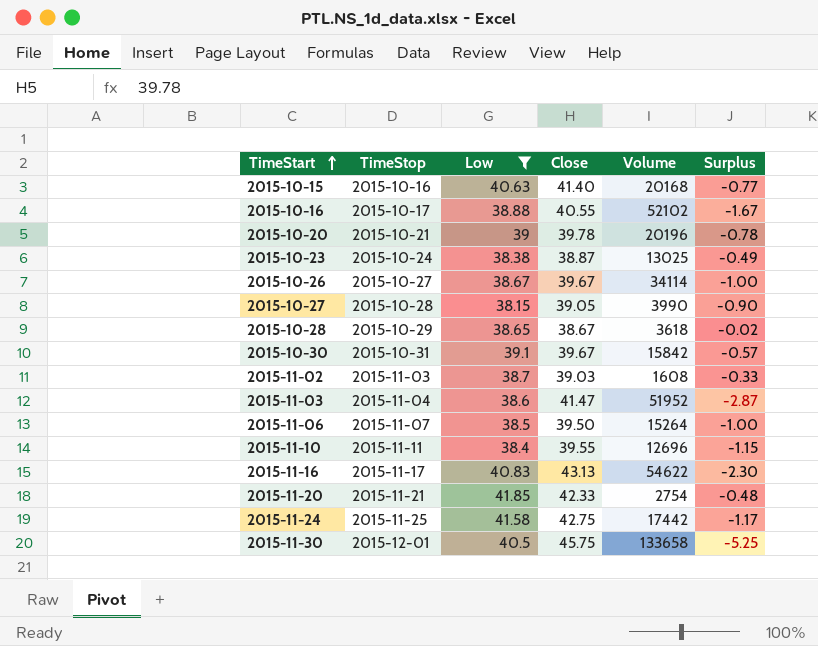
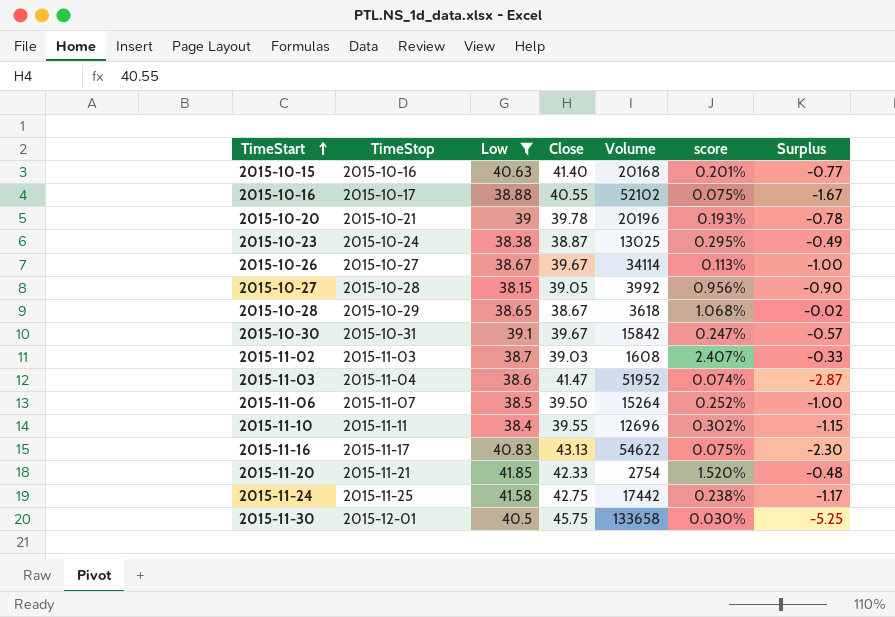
column score | formula: none -> [Low] / [Volume]
2015-10-27 | Volume: 3990 -> 3992

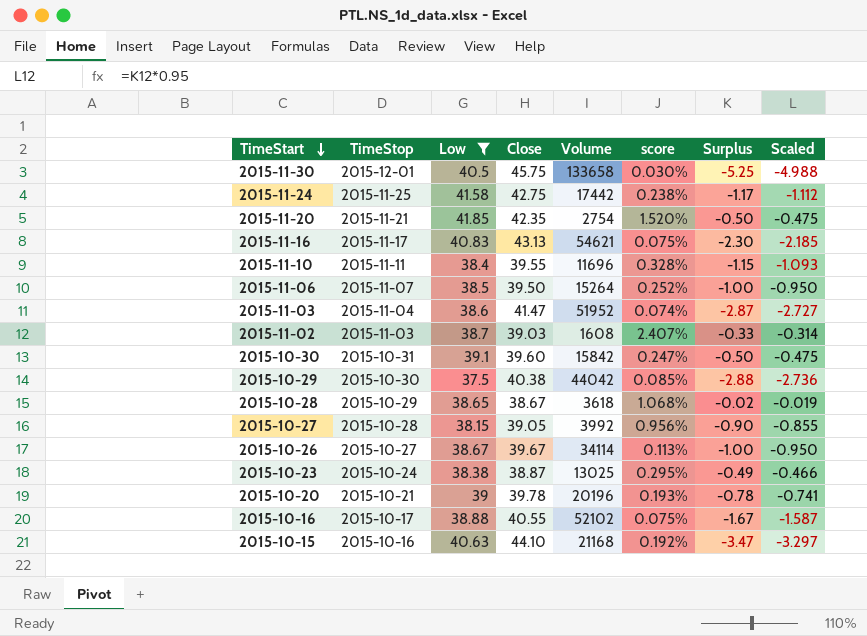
row order: TimeStart ascending -> TimeStart descending
column Scaled | formula: none -> [Surplus] * 0.95
2015-11-20 | Close: 42.33 -> 42.35
2015-11-20 | Surplus: -0.48 -> -0.50
2015-11-16 | Volume: 54622 -> 54621
2015-11-10 | Volume: 12696 -> 11696
2015-11-10 | score: 0.302% -> 0.328%
2015-10-30 | Close: 39.67 -> 39.60
2015-10-30 | Surplus: -0.57 -> -0.50
row 2015-10-29: none -> 2015-10-30 | 37.5 | 40.38 | 44042 | 0.085% | -2.88 | -2.736
2015-10-15 | Close: 41.40 -> 44.10
2015-10-15 | Volume: 20168 -> 21168
2015-10-15 | score: 0.201% -> 0.192%
2015-10-15 | Surplus: -0.77 -> -3.47

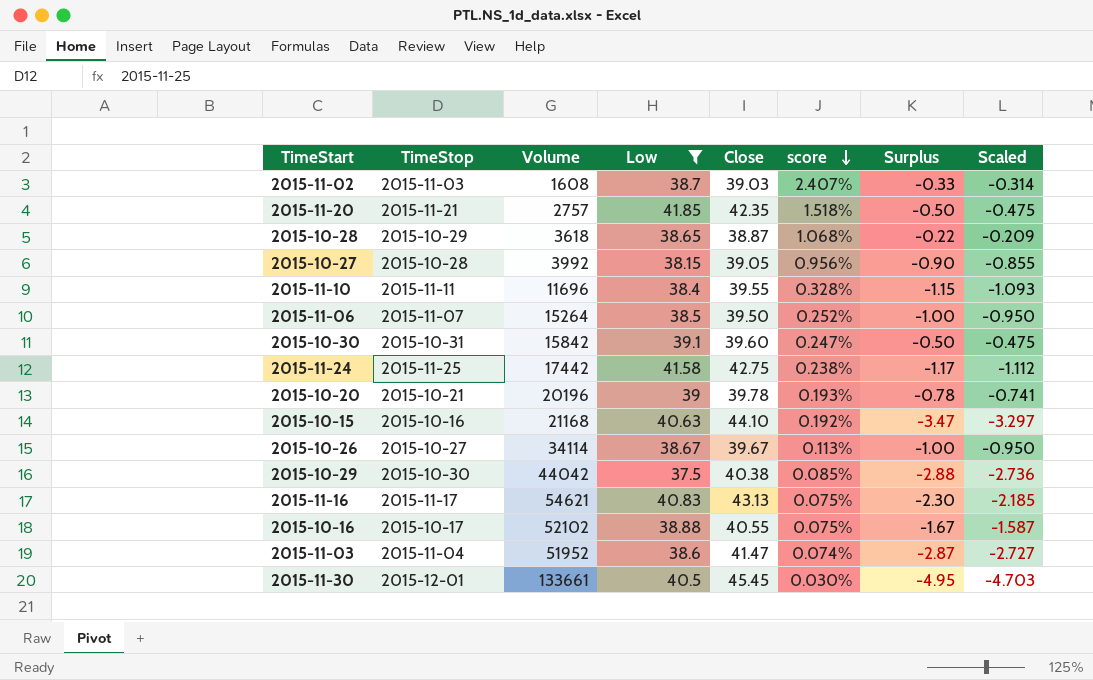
row order: TimeStart descending -> score descending
column Volume | position: 5 -> 3
row 2015-10-23: 2015-10-24 | 38.38 | 38.87 | 13025 | 0.295% | -0.49 | -0.466 -> none
2015-11-20 | Volume: 2754 -> 2757
2015-11-20 | score: 1.520% -> 1.518%
2015-10-28 | Close: 38.67 -> 38.87
2015-10-28 | Surplus: -0.02 -> -0.22
2015-10-28 | Scaled: -0.019 -> -0.209
2015-11-30 | Volume: 133658 -> 133661
2015-11-30 | Close: 45.75 -> 45.45
2015-11-30 | Surplus: -5.25 -> -4.95
2015-11-30 | Scaled: -4.988 -> -4.703

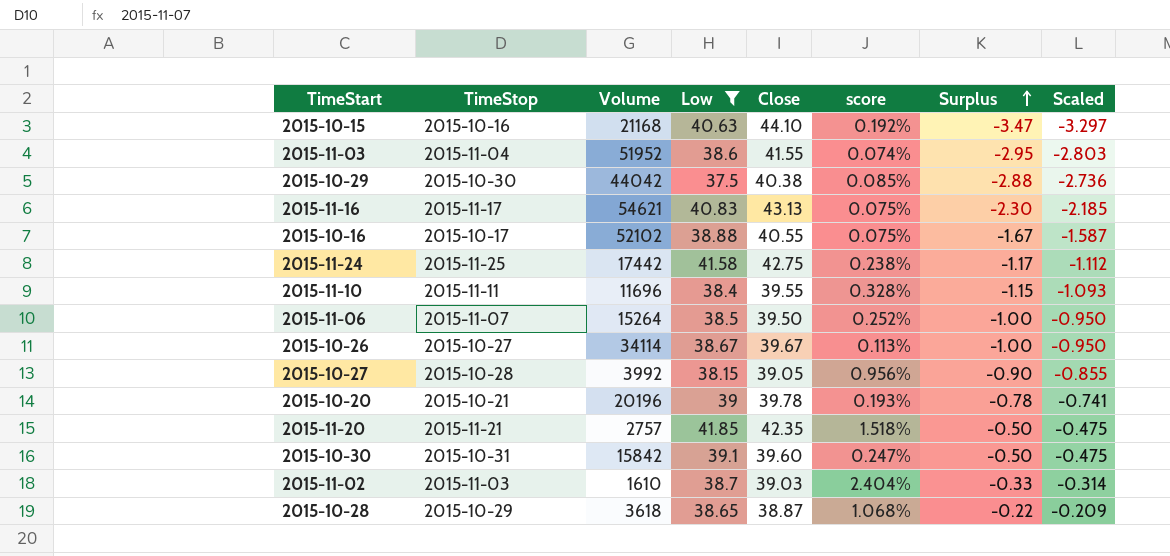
row order: score descending -> Surplus ascending
row 2015-11-30: 2015-12-01 | 133661 | 40.5 | 45.45 | 0.030% | -4.95 | -4.703 -> none
2015-11-03 | Close: 41.47 -> 41.55
2015-11-03 | Surplus: -2.87 -> -2.95
2015-11-03 | Scaled: -2.727 -> -2.803
2015-11-02 | Volume: 1608 -> 1610
2015-11-02 | score: 2.407% -> 2.404%

